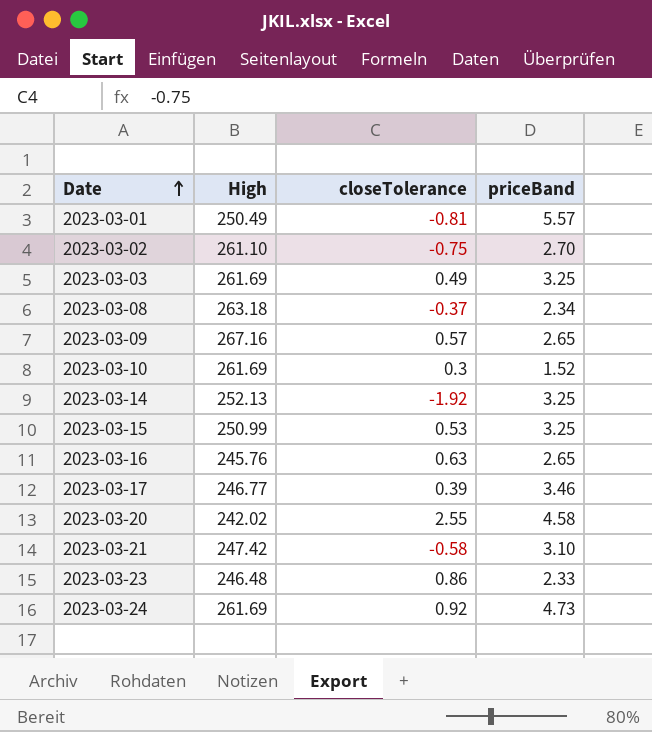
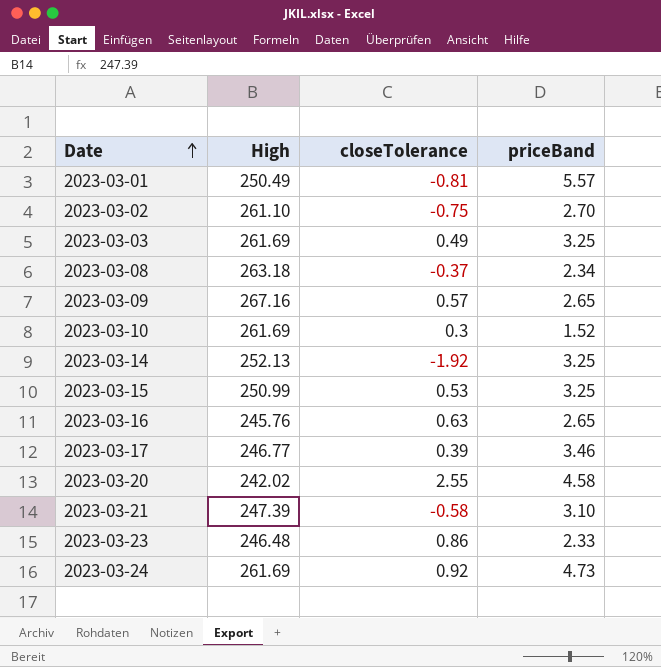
2023-03-21 | High: 247.42 -> 247.39

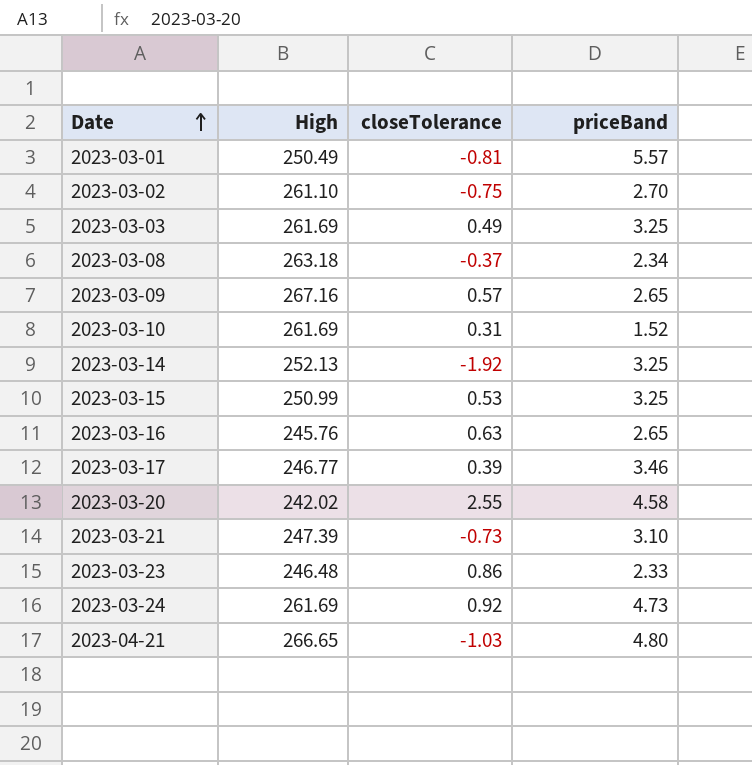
2023-03-10 | closeTolerance: 0.3 -> 0.31
2023-03-21 | closeTolerance: -0.58 -> -0.73
row 2023-04-21: none -> 266.65 | -1.03 | 4.80

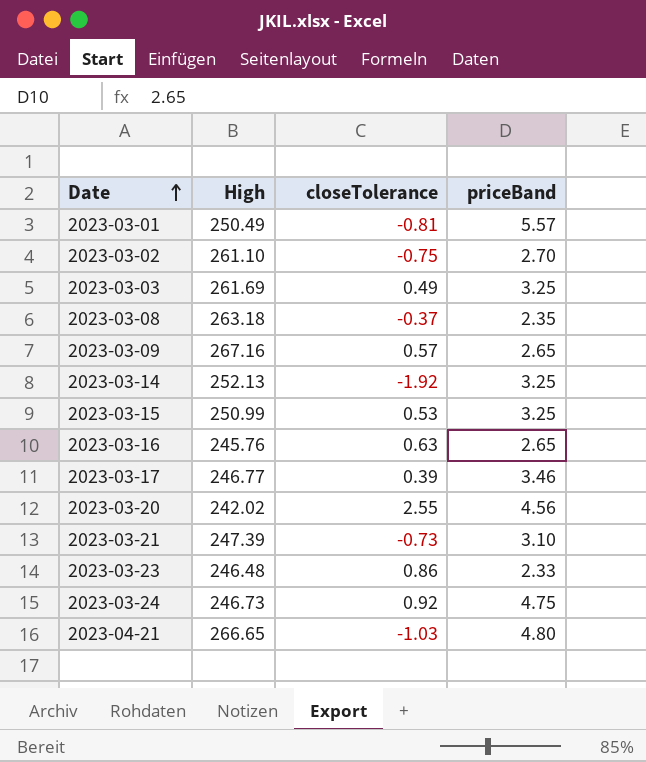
row 2023-03-10: 261.69 | 0.31 | 1.52 -> none
2023-03-08 | priceBand: 2.34 -> 2.35
2023-03-20 | priceBand: 4.58 -> 4.56
2023-03-24 | High: 261.69 -> 246.73
2023-03-24 | priceBand: 4.73 -> 4.75

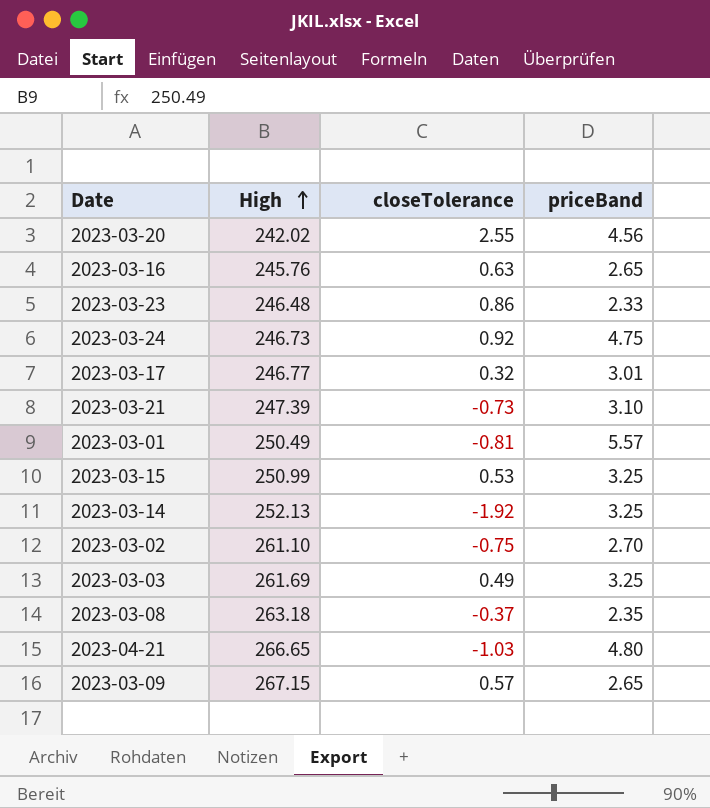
row order: Date ascending -> High ascending
2023-03-17 | closeTolerance: 0.39 -> 0.32
2023-03-17 | priceBand: 3.46 -> 3.01
2023-03-09 | High: 267.16 -> 267.15

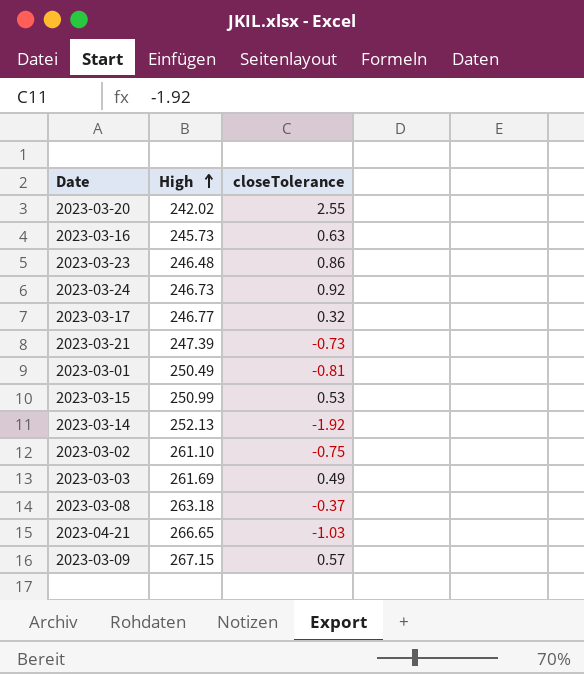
column priceBand | position: 4 -> none
2023-03-16 | High: 245.76 -> 245.73

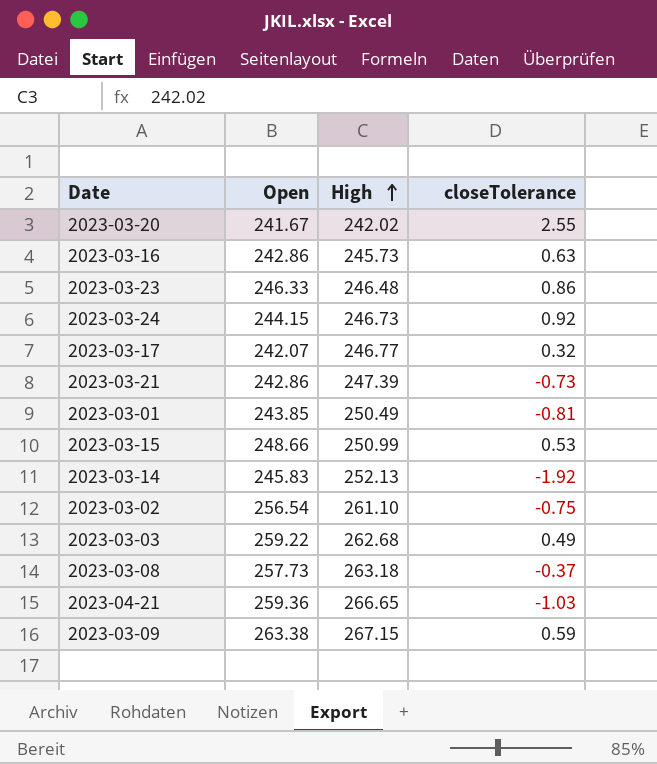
column Open | position: none -> 2
2023-03-03 | High: 261.69 -> 262.68
2023-03-09 | closeTolerance: 0.57 -> 0.59

